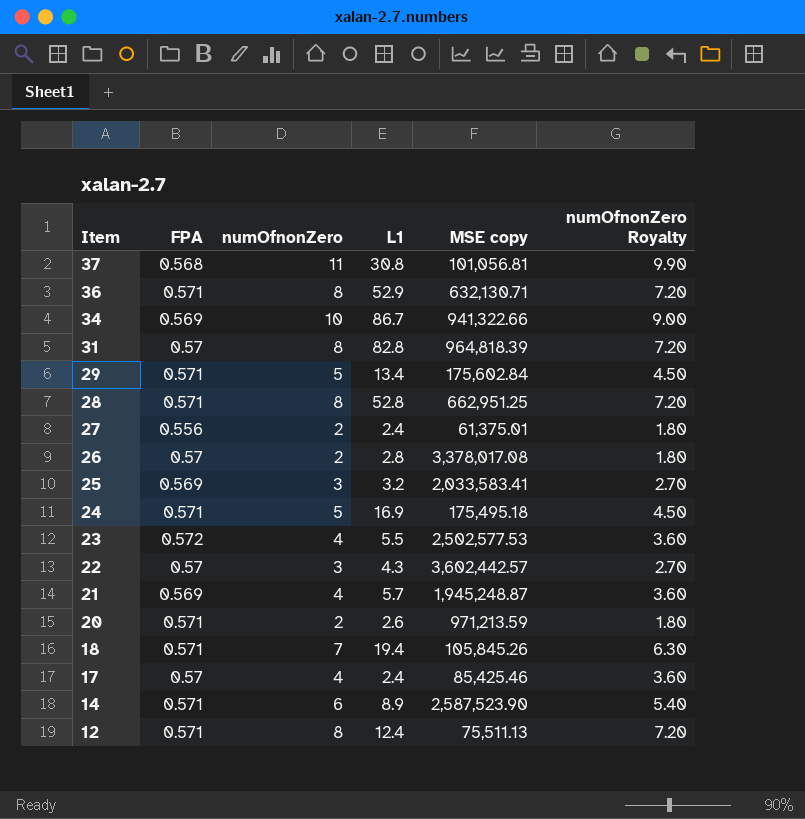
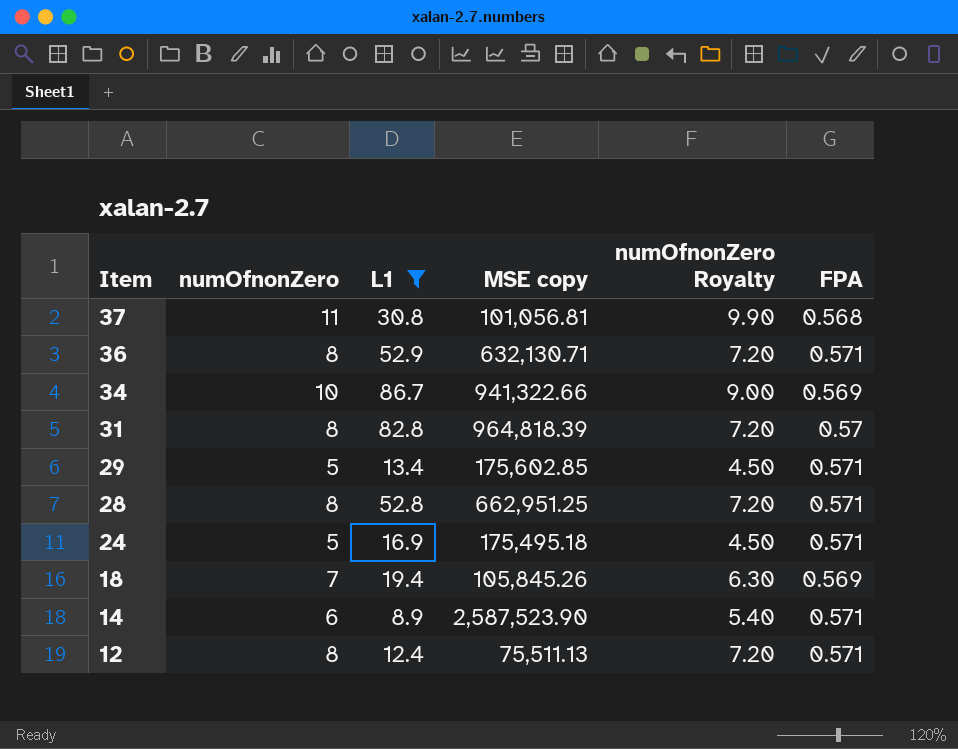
filter: none -> L1 >= 8.9
column FPA | position: 2 -> 6
29 | MSE copy: 175,602.84 -> 175,602.85
18 | FPA: 0.571 -> 0.569

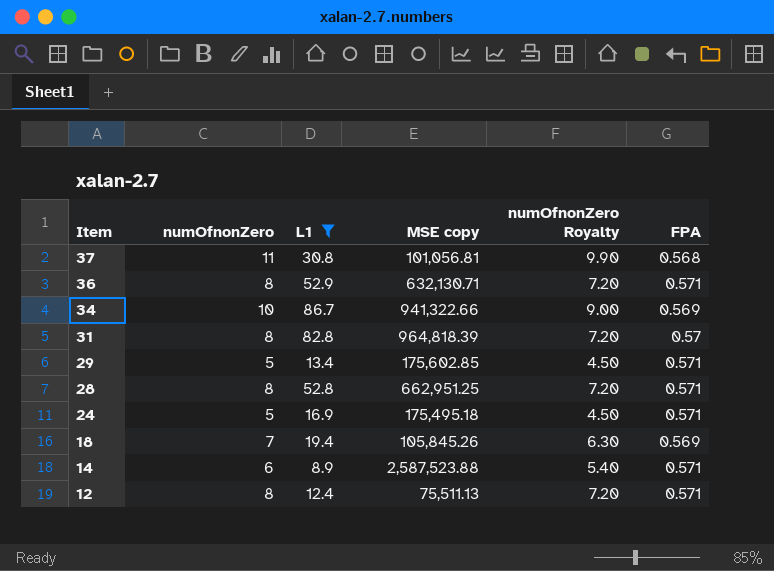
14 | MSE copy: 2,587,523.90 -> 2,587,523.88

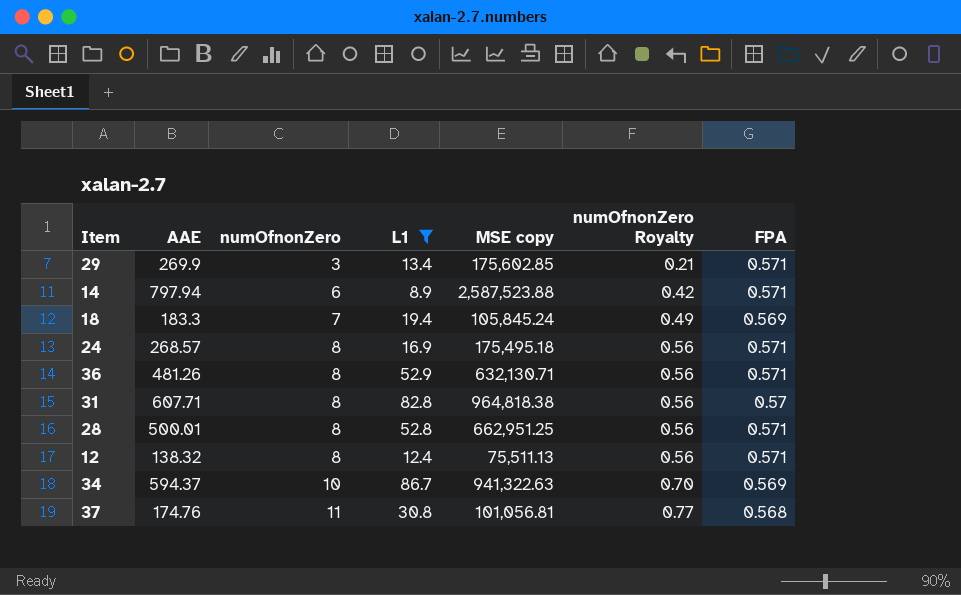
row order: Item descending -> numOfnonZero ascending
column AAE | position: none -> 2
column numOfnonZero Royalty | formula: [numOfnonZero] * 0.9 -> [numOfnonZero] * 0.07
29 | numOfnonZero: 5 -> 3
18 | MSE copy: 105,845.26 -> 105,845.24
24 | numOfnonZero: 5 -> 8
31 | MSE copy: 964,818.39 -> 964,818.38
34 | MSE copy: 941,322.66 -> 941,322.63

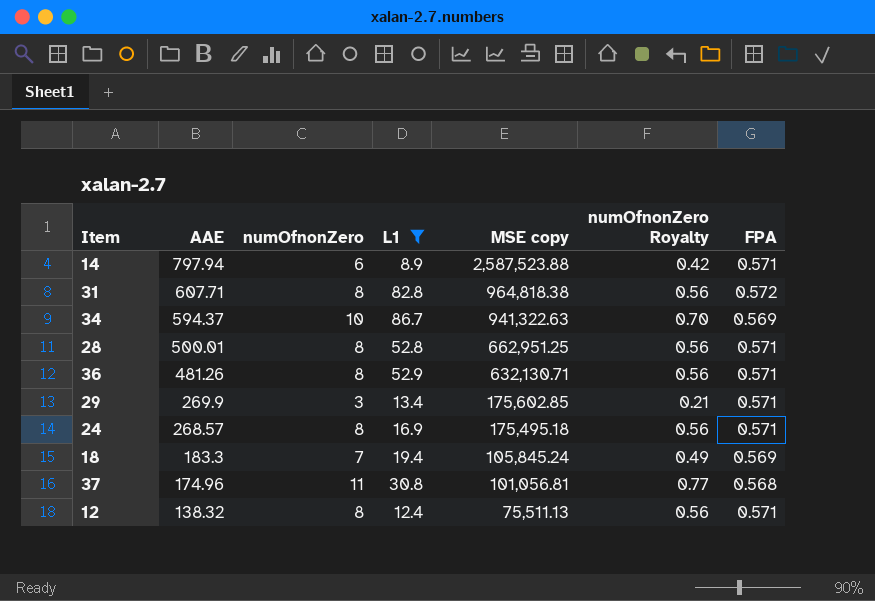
row order: numOfnonZero ascending -> AAE descending
31 | FPA: 0.57 -> 0.572
37 | AAE: 174.76 -> 174.96

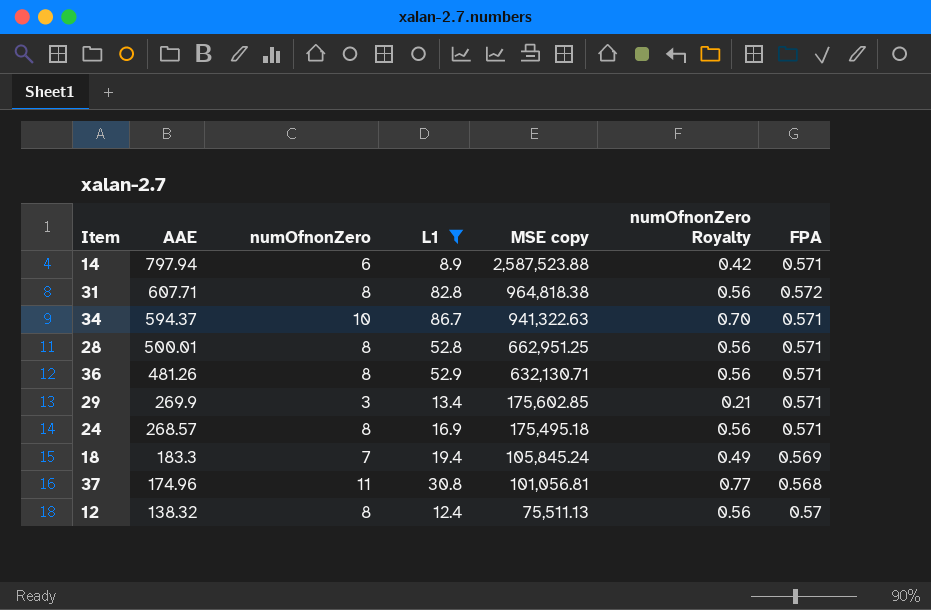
34 | FPA: 0.569 -> 0.571
12 | FPA: 0.571 -> 0.57

